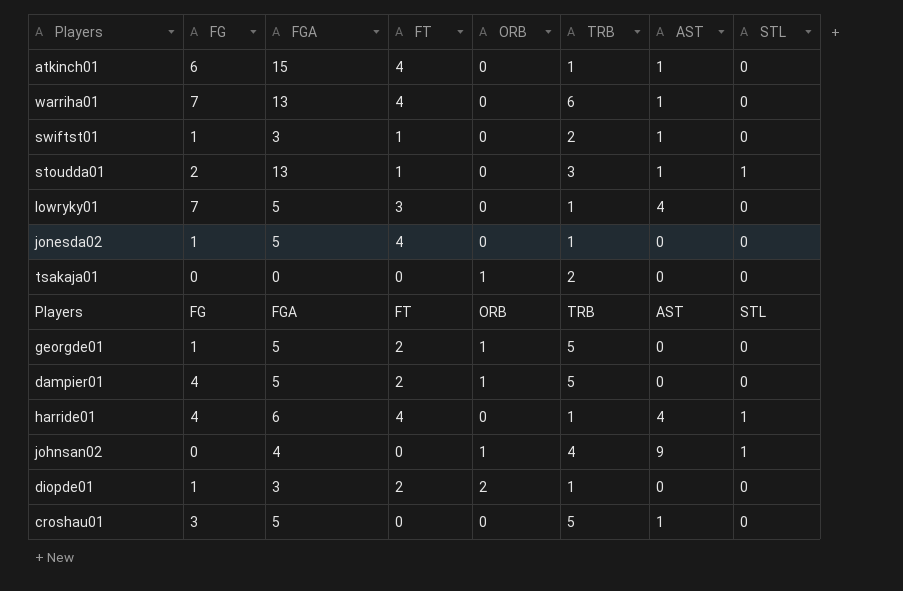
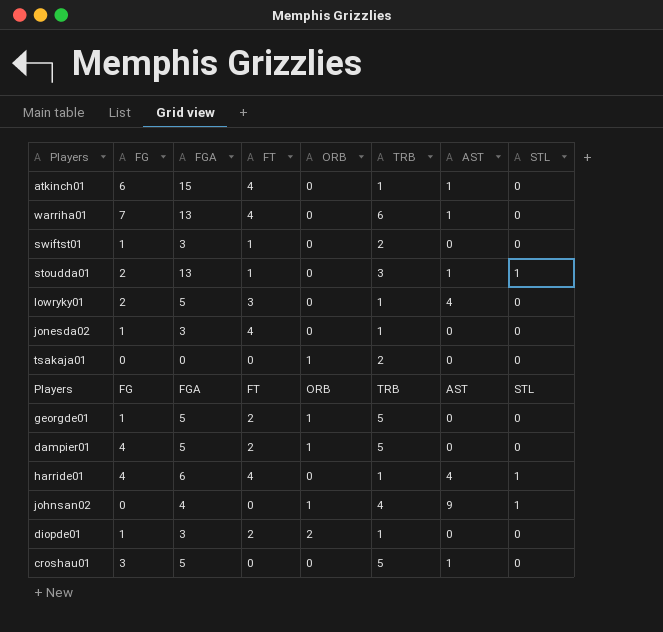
swiftst01 | AST: 1 -> 0
lowryky01 | FG: 7 -> 2
jonesda02 | FGA: 5 -> 3

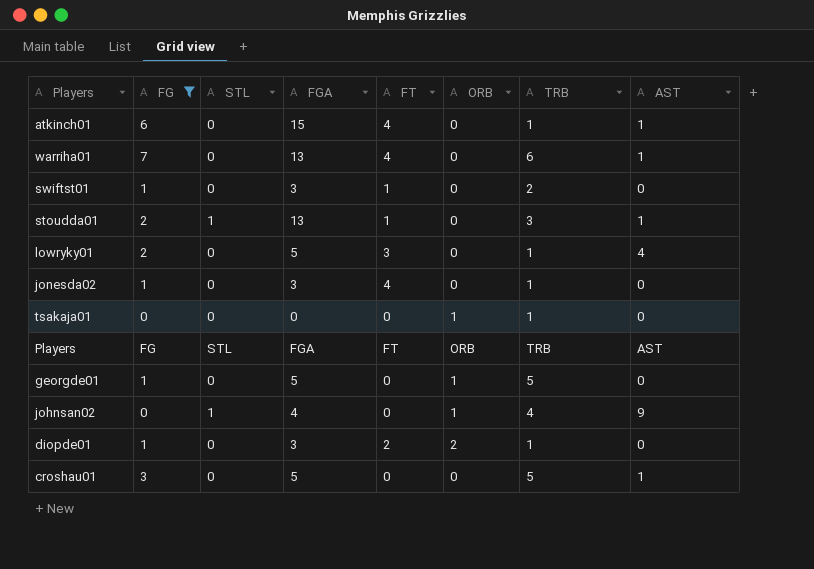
filter: none -> FG != 4
column STL | position: 8 -> 3
tsakaja01 | TRB: 2 -> 1
georgde01 | FT: 2 -> 0

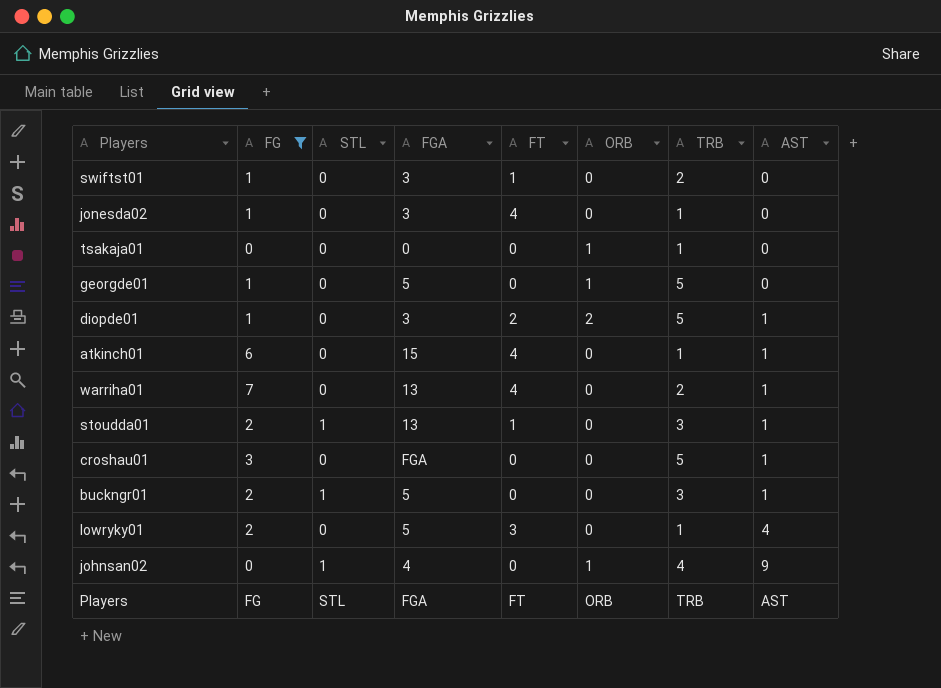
row order: none -> AST ascending
diopde01 | TRB: 1 -> 5
diopde01 | AST: 0 -> 1
warriha01 | TRB: 6 -> 2
croshau01 | FGA: 5 -> FGA
row buckngr01: none -> 2 | 1 | 5 | 0 | 0 | 3 | 1

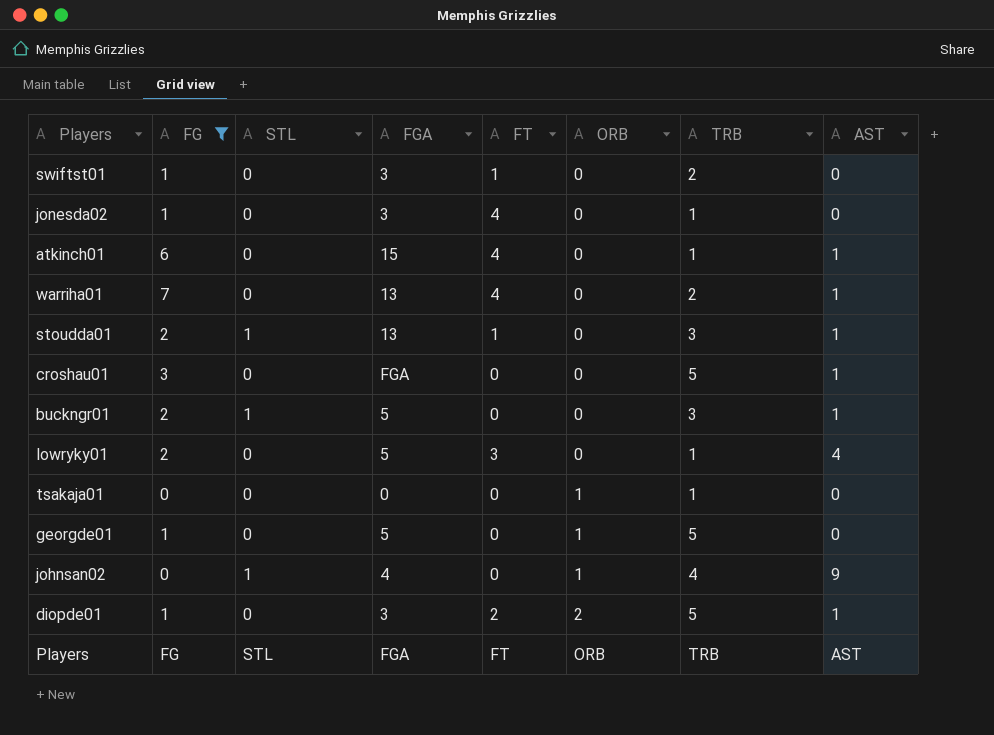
row order: AST ascending -> ORB ascending

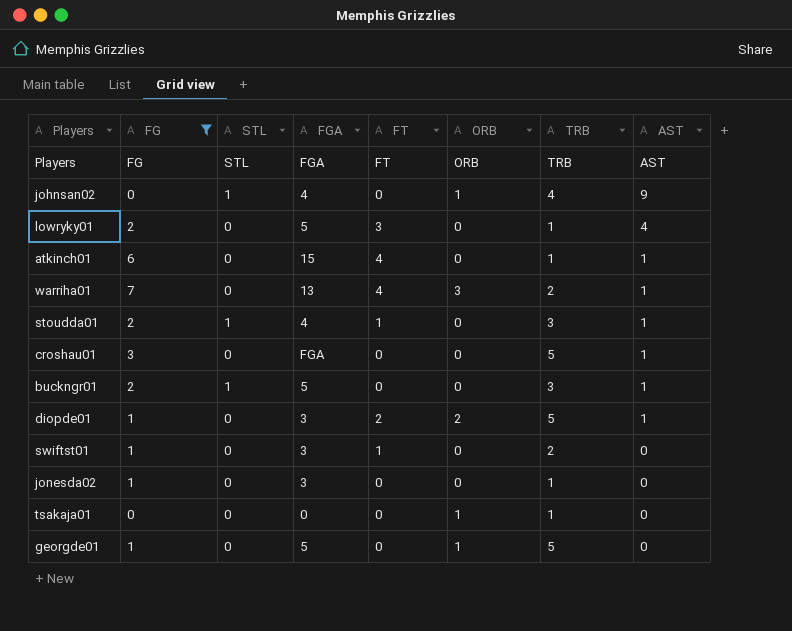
row order: ORB ascending -> AST descending
warriha01 | ORB: 0 -> 3
stoudda01 | FGA: 13 -> 4
jonesda02 | FT: 4 -> 0

